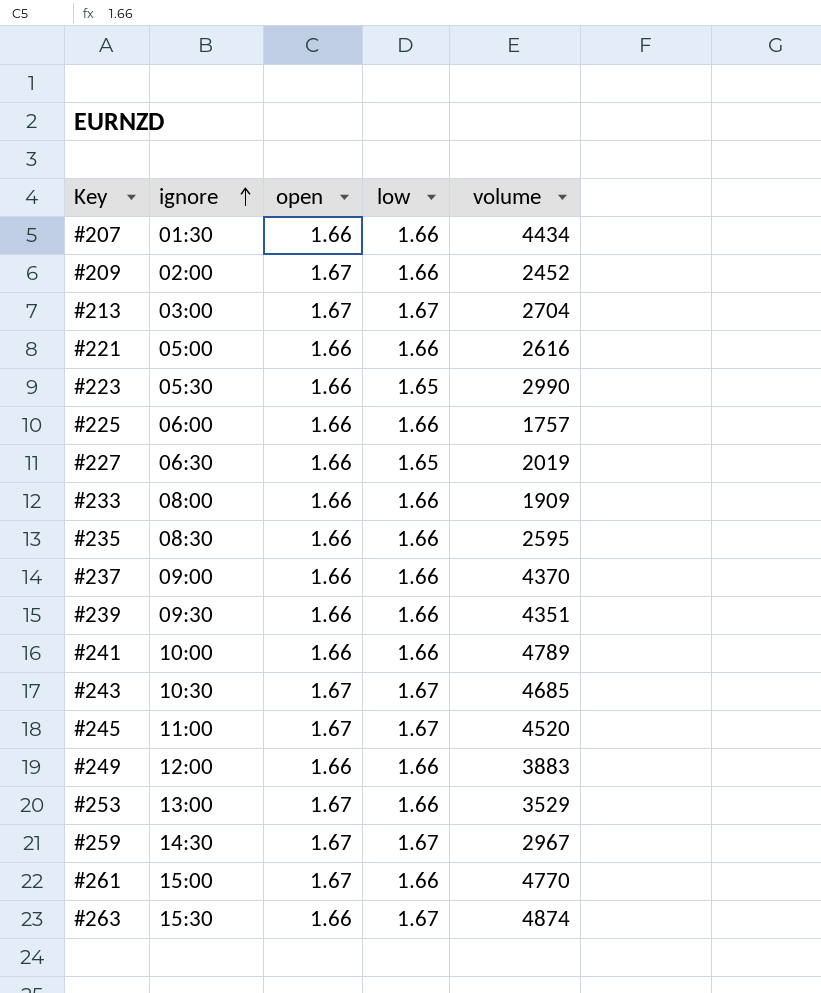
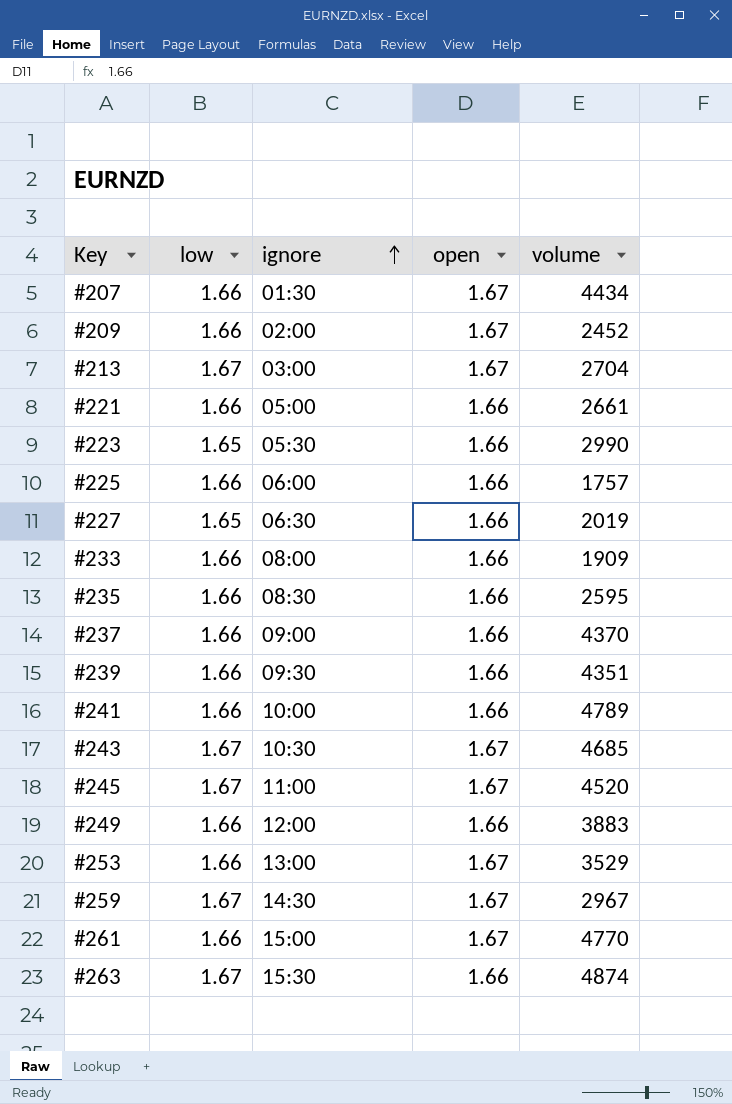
column low | position: 4 -> 2
#207 | open: 1.66 -> 1.67
#221 | volume: 2616 -> 2661

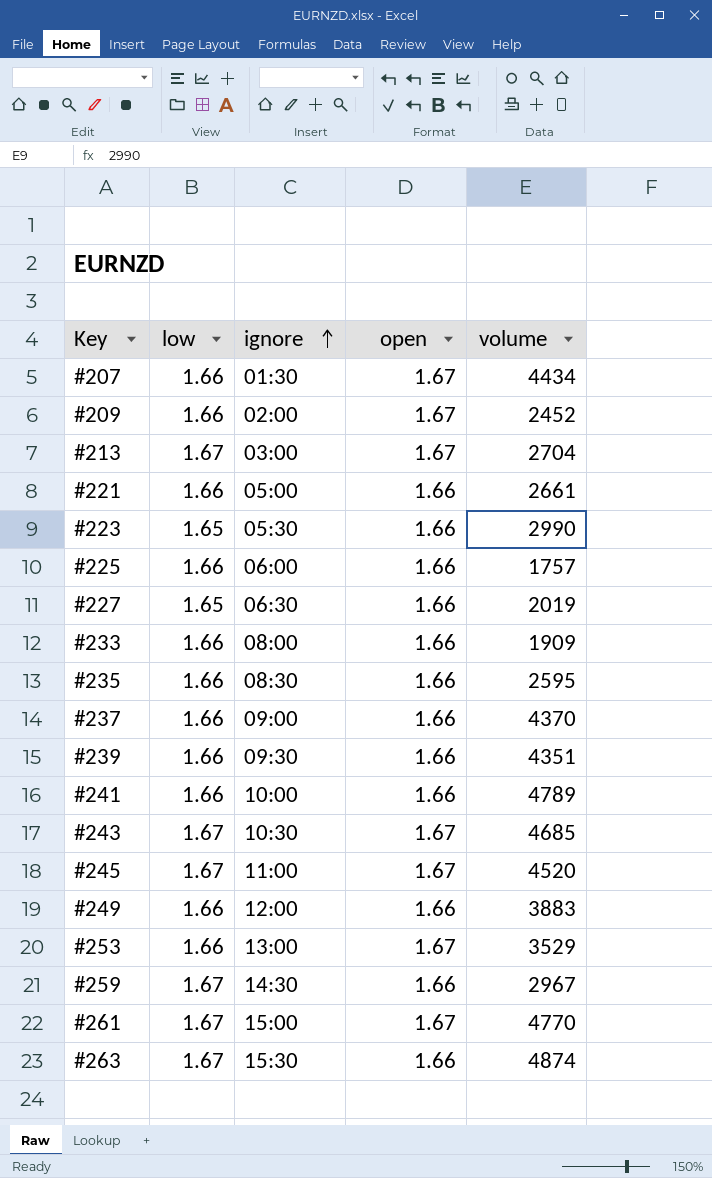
#259 | open: 1.67 -> 1.66
#261 | low: 1.66 -> 1.67

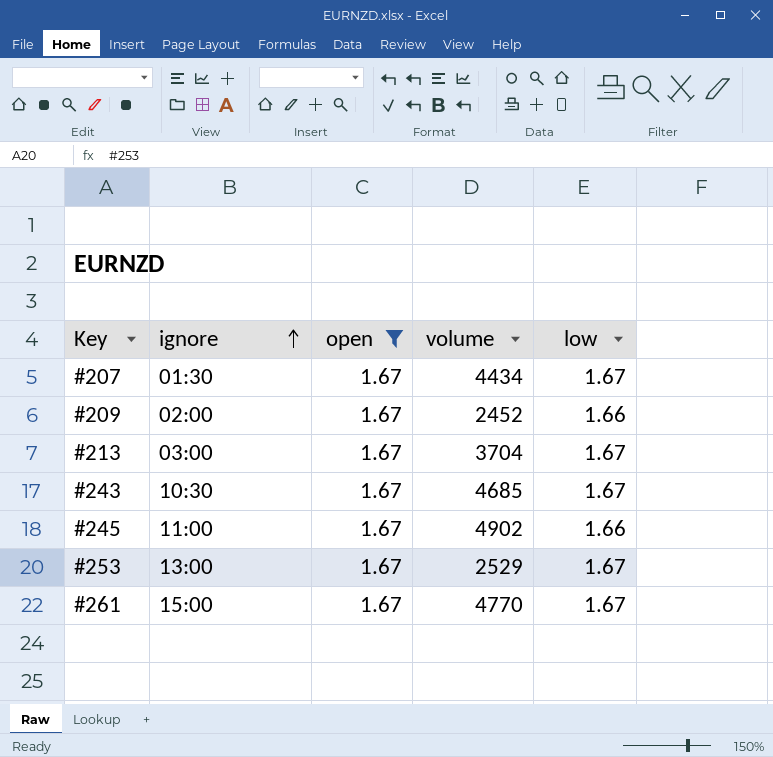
filter: none -> open = 1.67
column low | position: 2 -> 5
#207 | low: 1.66 -> 1.67
#213 | volume: 2704 -> 3704
#245 | volume: 4520 -> 4902
#245 | low: 1.67 -> 1.66
#253 | volume: 3529 -> 2529
#253 | low: 1.66 -> 1.67

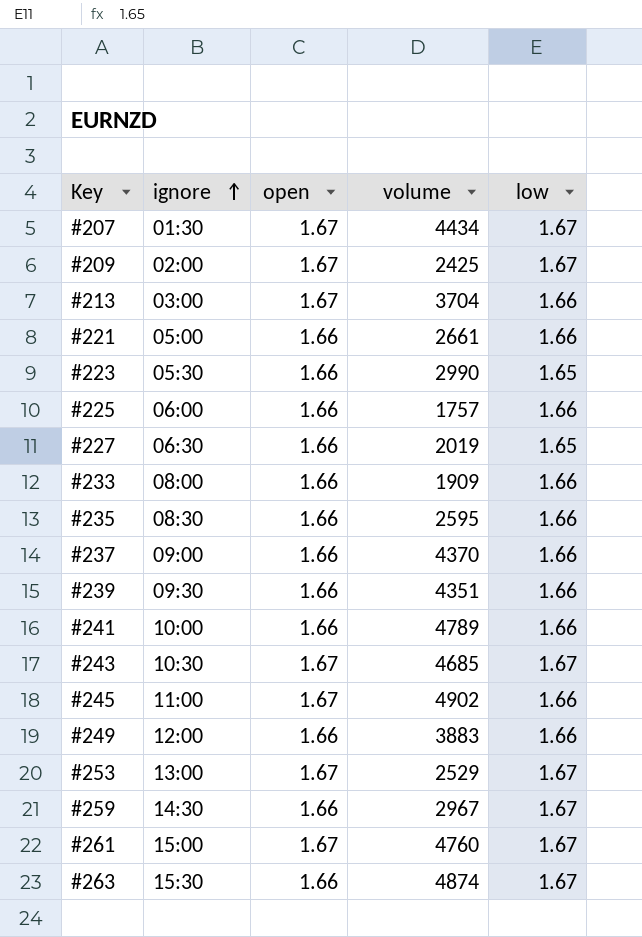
filter: open = 1.67 -> none
#209 | volume: 2452 -> 2425
#209 | low: 1.66 -> 1.67
#213 | low: 1.67 -> 1.66
#261 | volume: 4770 -> 4760

